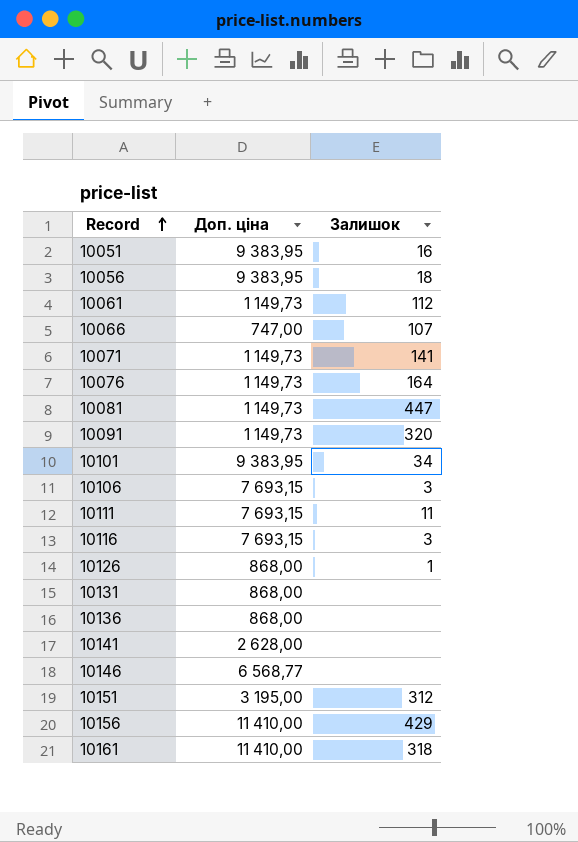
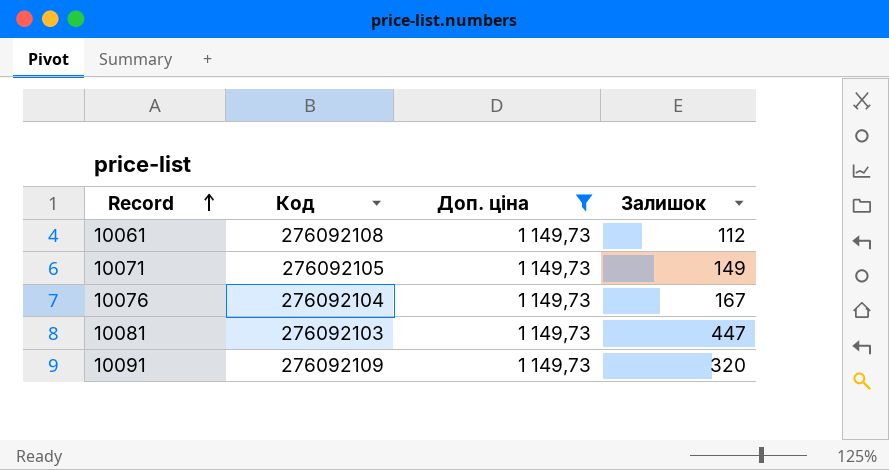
filter: none -> Доп. ціна = 1 149,73
column Код | position: none -> 2
10071 | Залишок: 141 -> 149
10076 | Залишок: 164 -> 167

